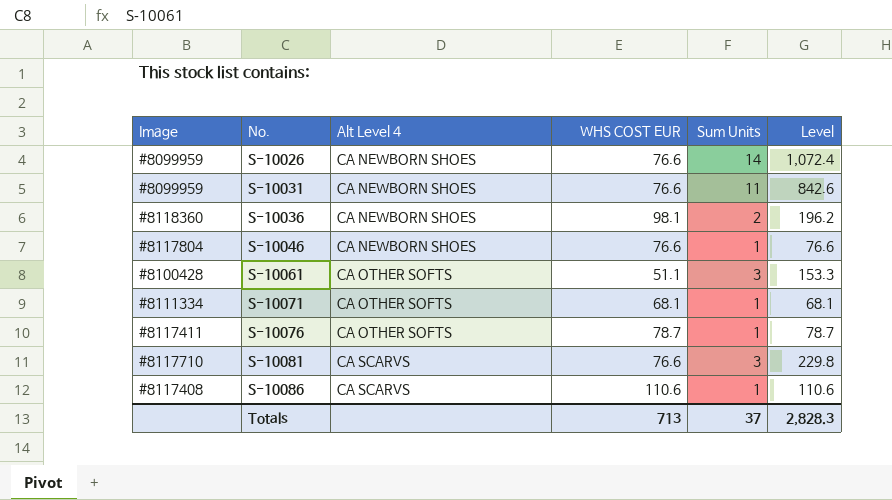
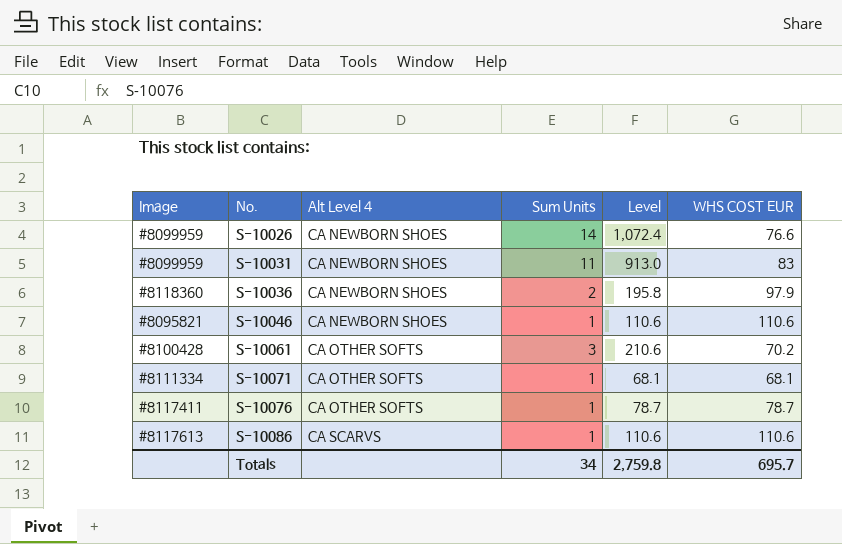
column WHS COST EUR | position: 4 -> 6
row S-10081: #8117710 | CA SCARVS | 76.6 | 3 | 229.8 -> none
S-10031 | Level: 842.6 -> 913.0
S-10031 | WHS COST EUR: 76.6 -> 83
S-10036 | Level: 196.2 -> 195.8
S-10036 | WHS COST EUR: 98.1 -> 97.9
S-10046 | Image: #8117804 -> #8095821
S-10046 | Level: 76.6 -> 110.6
S-10046 | WHS COST EUR: 76.6 -> 110.6
S-10061 | Level: 153.3 -> 210.6
S-10061 | WHS COST EUR: 51.1 -> 70.2
S-10086 | Image: #8117408 -> #8117613
Totals | Sum Units: 37 -> 34
Totals | Level: 2,828.3 -> 2,759.8
Totals | WHS COST EUR: 713 -> 695.7

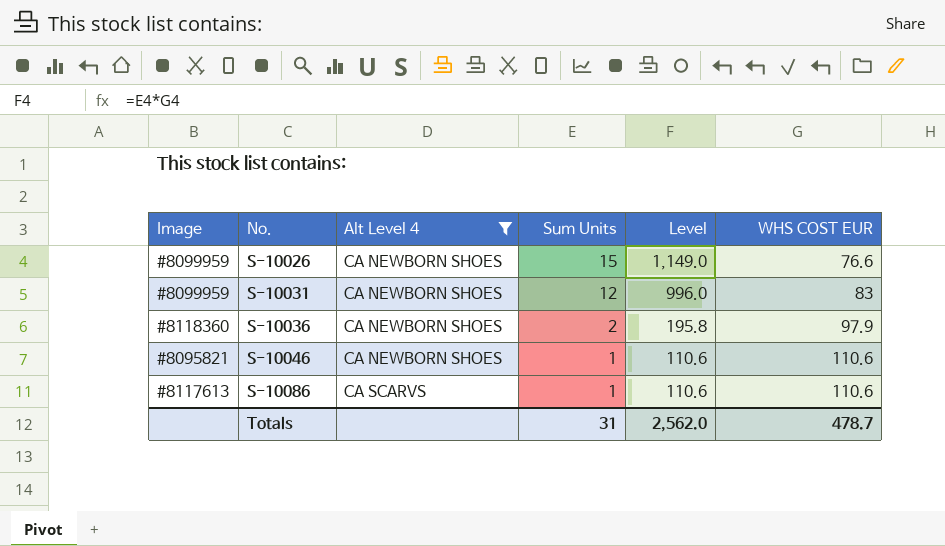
filter: none -> Alt Level 4 != CA OTHER SOFTS
S-10026 | Sum Units: 14 -> 15
S-10026 | Level: 1,072.4 -> 1,149.0
S-10031 | Sum Units: 11 -> 12
S-10031 | Level: 913.0 -> 996.0
Totals | Sum Units: 34 -> 31
Totals | Level: 2,759.8 -> 2,562.0
Totals | WHS COST EUR: 695.7 -> 478.7

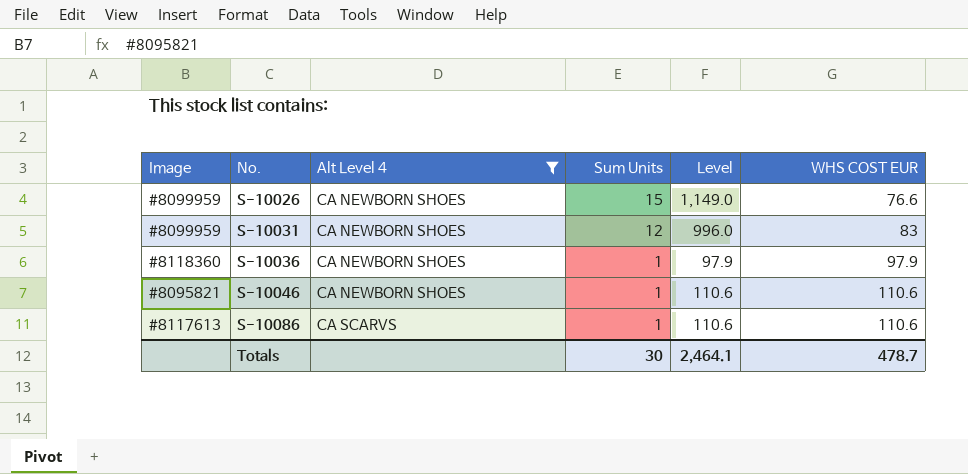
S-10036 | Sum Units: 2 -> 1
S-10036 | Level: 195.8 -> 97.9
Totals | Sum Units: 31 -> 30
Totals | Level: 2,562.0 -> 2,464.1

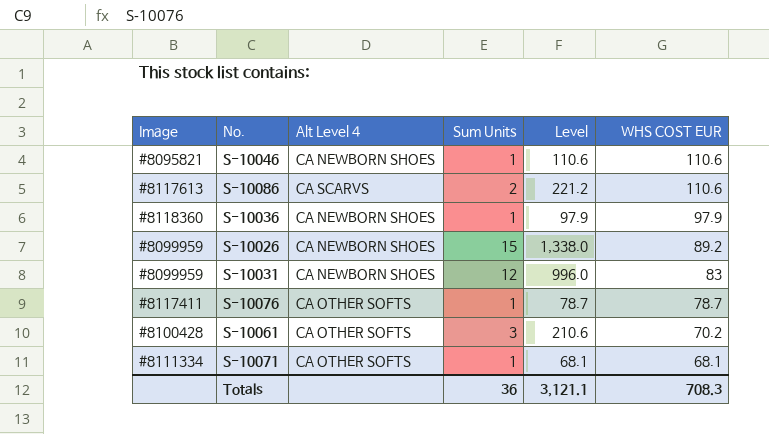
filter: Alt Level 4 != CA OTHER SOFTS -> none
row order: No. ascending -> WHS COST EUR descending
S-10086 | Sum Units: 1 -> 2
S-10086 | Level: 110.6 -> 221.2
S-10026 | Level: 1,149.0 -> 1,338.0
S-10026 | WHS COST EUR: 76.6 -> 89.2
Totals | Sum Units: 30 -> 36
Totals | Level: 2,464.1 -> 3,121.1
Totals | WHS COST EUR: 478.7 -> 708.3

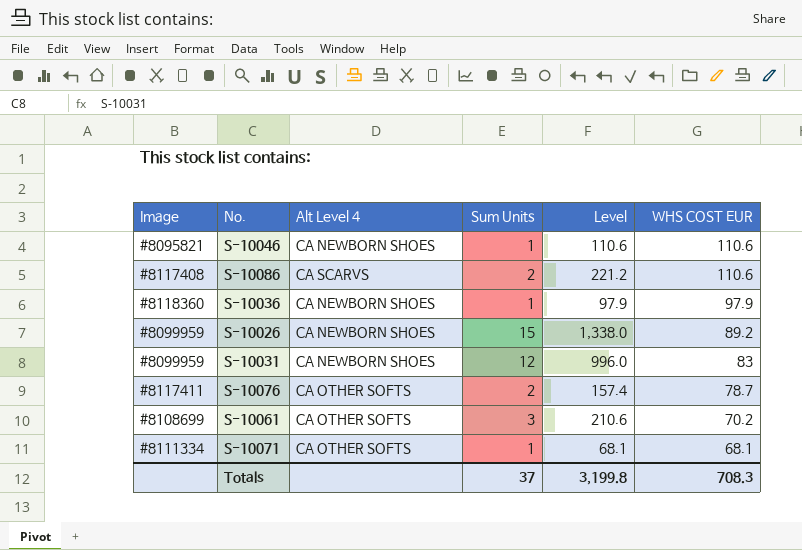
S-10086 | Image: #8117613 -> #8117408
S-10076 | Sum Units: 1 -> 2
S-10076 | Level: 78.7 -> 157.4
S-10061 | Image: #8100428 -> #8108699
Totals | Sum Units: 36 -> 37
Totals | Level: 3,121.1 -> 3,199.8

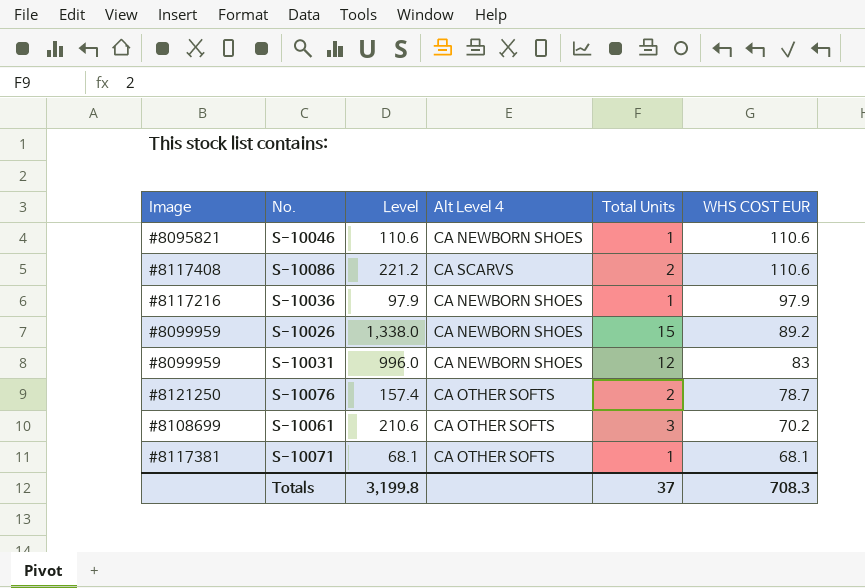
column Level | position: 5 -> 3
column name: Sum Units -> Total Units
S-10036 | Image: #8118360 -> #8117216
S-10076 | Image: #8117411 -> #8121250
S-10071 | Image: #8111334 -> #8117381

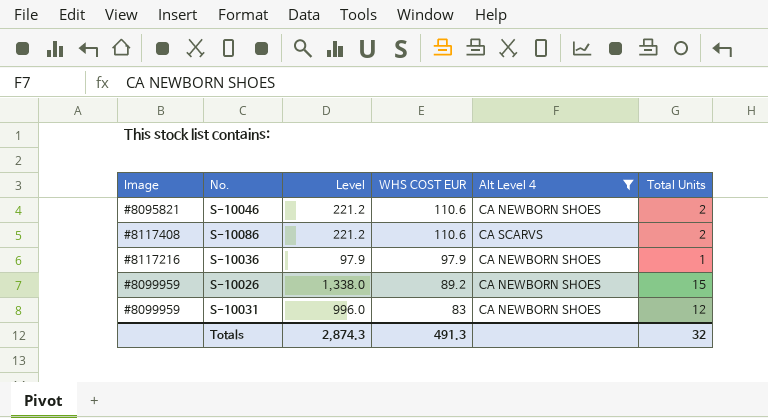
filter: none -> Alt Level 4 != CA OTHER SOFTS
column WHS COST EUR | position: 6 -> 4
S-10046 | Level: 110.6 -> 221.2
S-10046 | Total Units: 1 -> 2
Totals | Level: 3,199.8 -> 2,874.3
Totals | WHS COST EUR: 708.3 -> 491.3
Totals | Total Units: 37 -> 32

